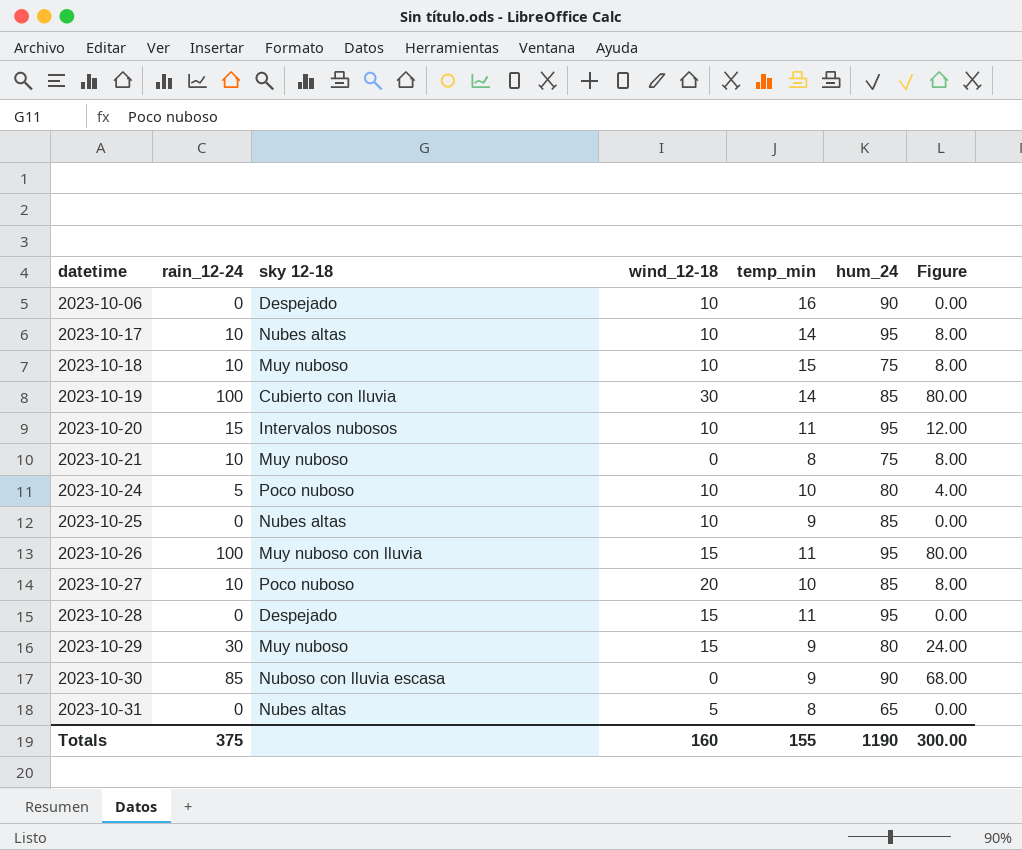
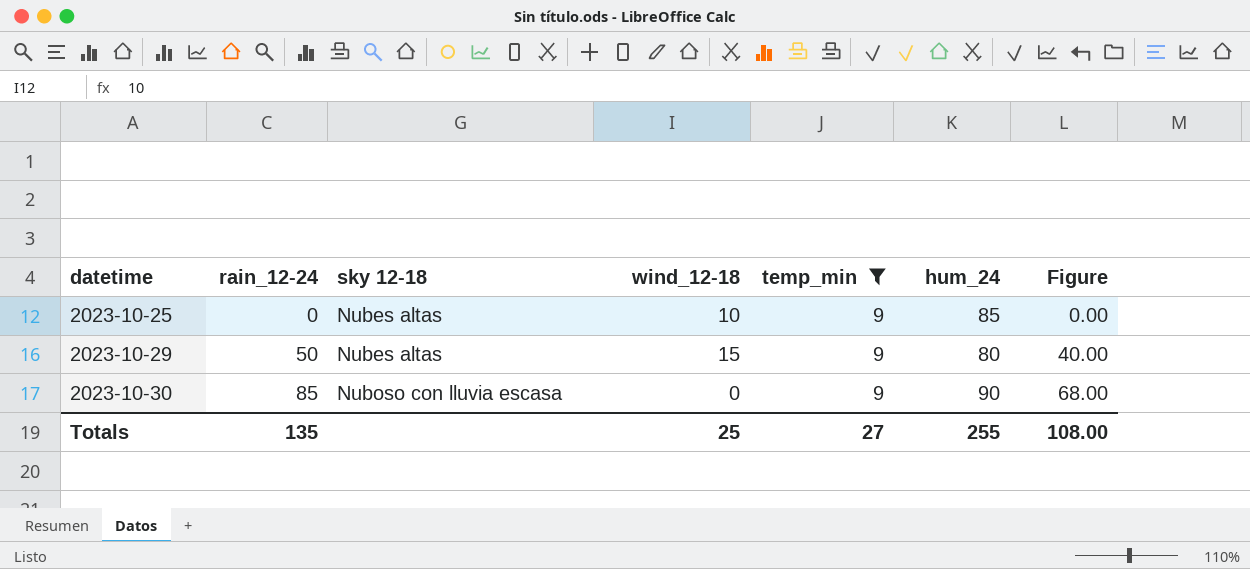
filter: none -> temp_min = 9
2023-10-29 | rain_12-24: 30 -> 50
2023-10-29 | sky 12-18: Muy nuboso -> Nubes altas
2023-10-29 | Figure: 24.00 -> 40.00
Totals | rain_12-24: 375 -> 135
Totals | wind_12-18: 160 -> 25
Totals | temp_min: 155 -> 27
Totals | hum_24: 1190 -> 255
Totals | Figure: 300.00 -> 108.00

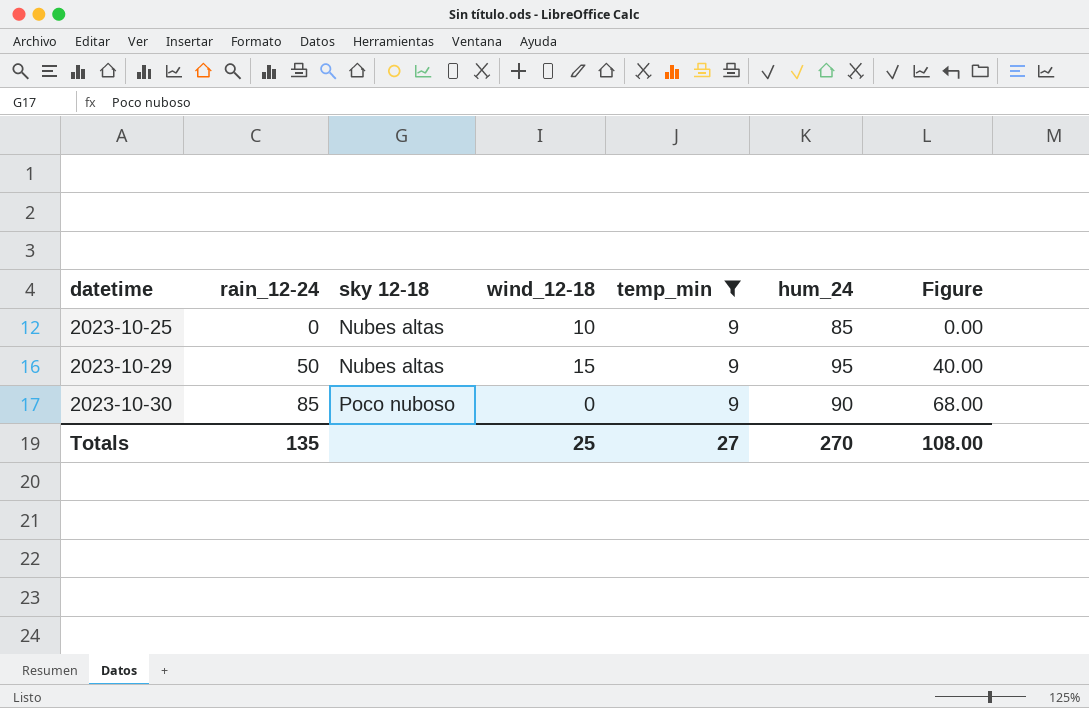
2023-10-29 | hum_24: 80 -> 95
2023-10-30 | sky 12-18: Nuboso con lluvia escasa -> Poco nuboso
Totals | hum_24: 255 -> 270

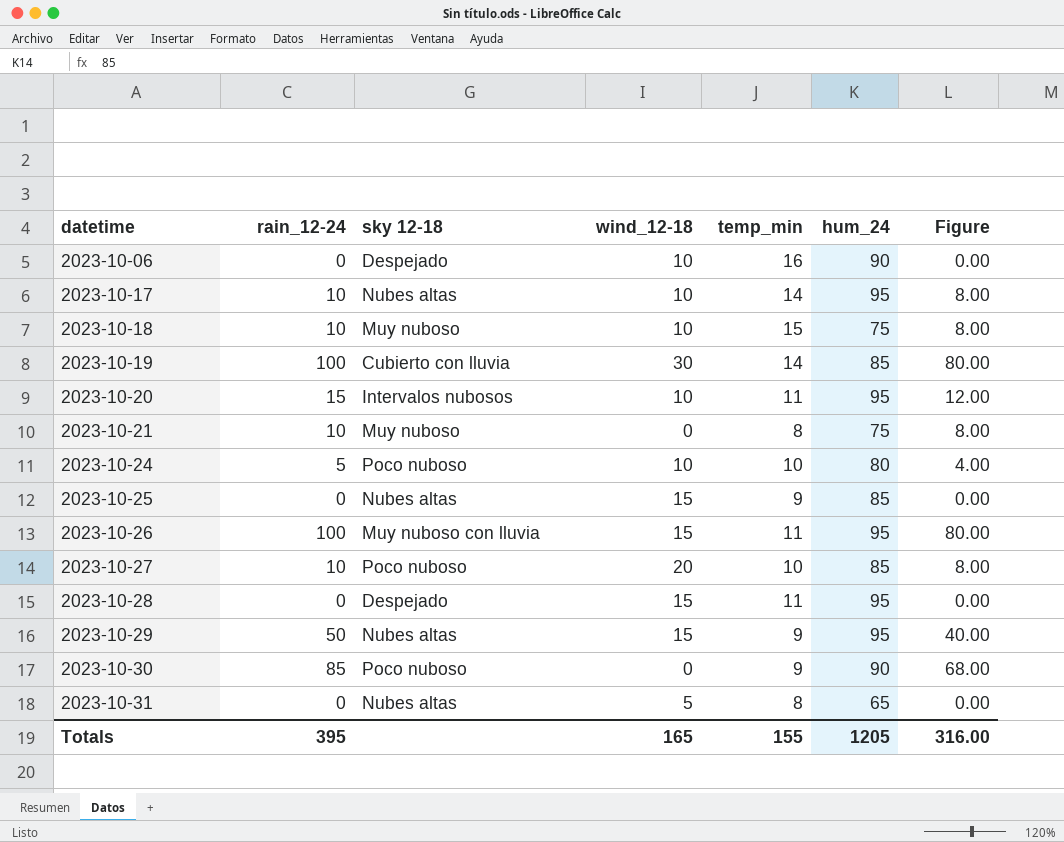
filter: temp_min = 9 -> none
2023-10-25 | wind_12-18: 10 -> 15
Totals | rain_12-24: 135 -> 395
Totals | wind_12-18: 25 -> 165
Totals | temp_min: 27 -> 155
Totals | hum_24: 270 -> 1205
Totals | Figure: 108.00 -> 316.00

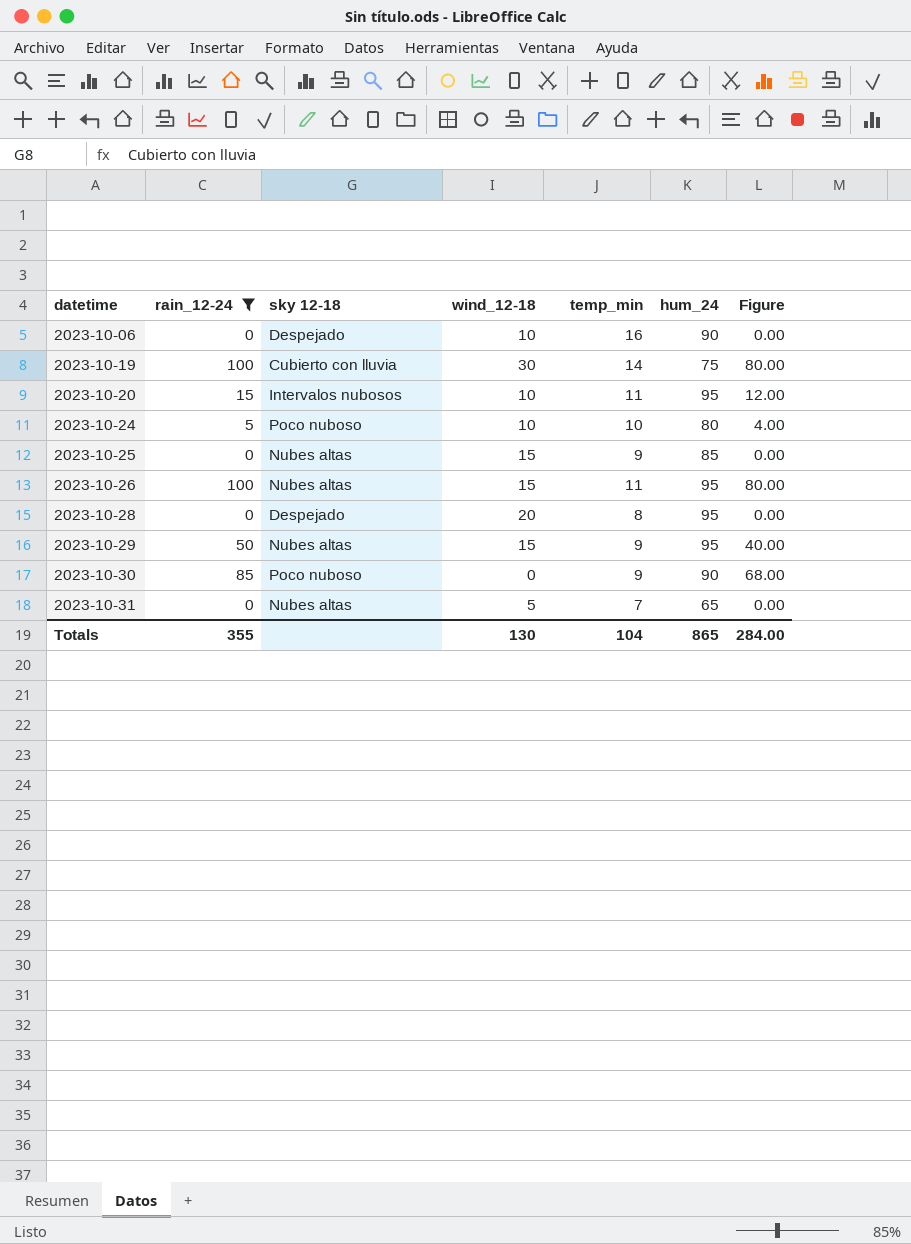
filter: none -> rain_12-24 != 10
2023-10-19 | hum_24: 85 -> 75
2023-10-26 | sky 12-18: Muy nuboso con lluvia -> Nubes altas
2023-10-28 | wind_12-18: 15 -> 20
2023-10-28 | temp_min: 11 -> 8
2023-10-31 | temp_min: 8 -> 7
Totals | rain_12-24: 395 -> 355
Totals | wind_12-18: 165 -> 130
Totals | temp_min: 155 -> 104
Totals | hum_24: 1205 -> 865
Totals | Figure: 316.00 -> 284.00

